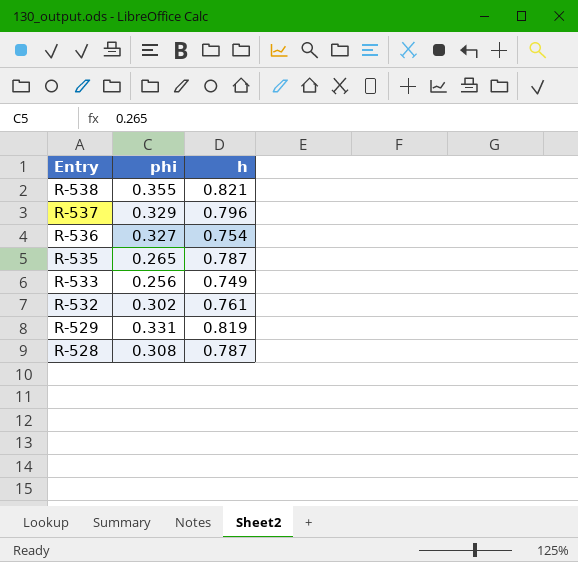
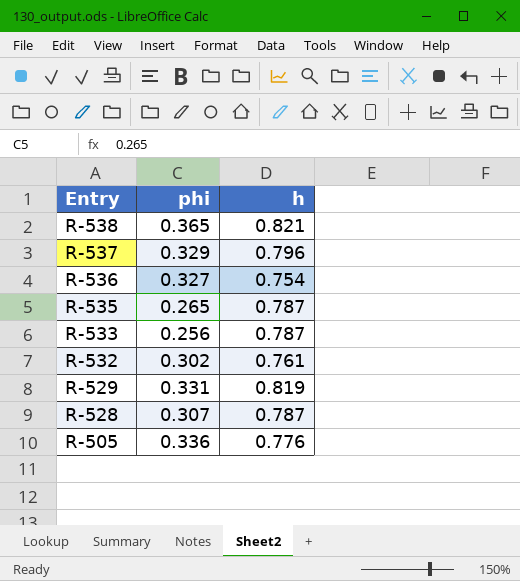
R-538 | phi: 0.355 -> 0.365
R-533 | h: 0.749 -> 0.787
R-528 | phi: 0.308 -> 0.307
row R-505: none -> 0.336 | 0.776

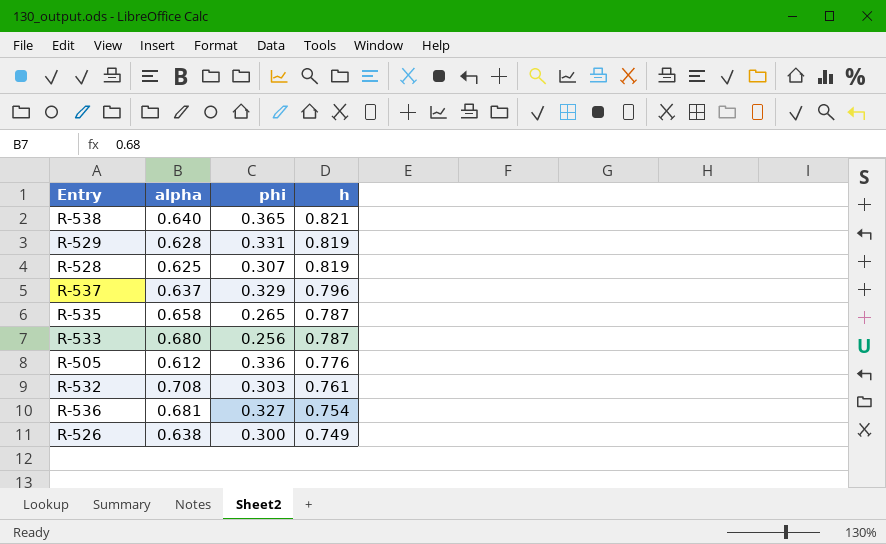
row order: Entry descending -> h descending
column alpha | position: none -> 2
R-528 | h: 0.787 -> 0.819
R-532 | phi: 0.302 -> 0.303
row R-526: none -> 0.638 | 0.300 | 0.749

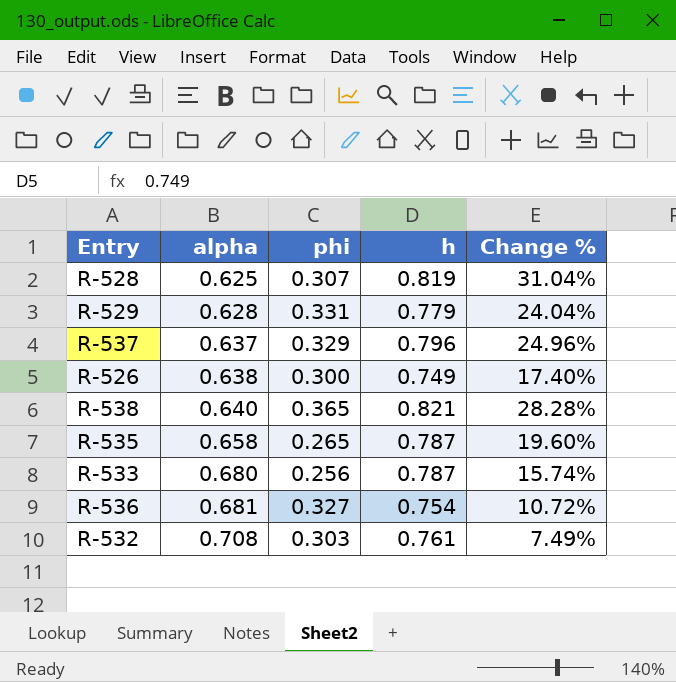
row order: h descending -> alpha ascending
column Change % | formula: none -> ([h] - [alpha]) / [alpha]
row R-505: 0.612 | 0.336 | 0.776 -> none
R-529 | h: 0.819 -> 0.779

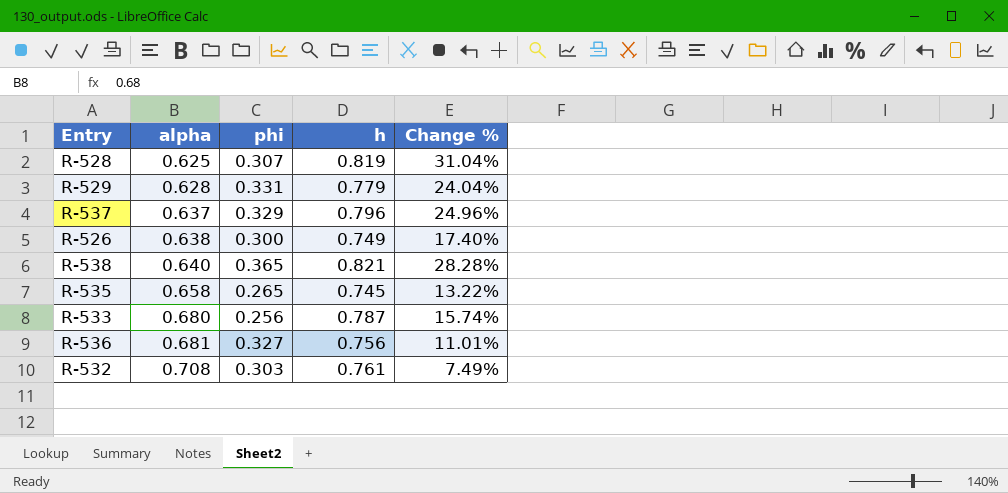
R-535 | h: 0.787 -> 0.745
R-535 | Change %: 19.60% -> 13.22%
R-536 | h: 0.754 -> 0.756
R-536 | Change %: 10.72% -> 11.01%

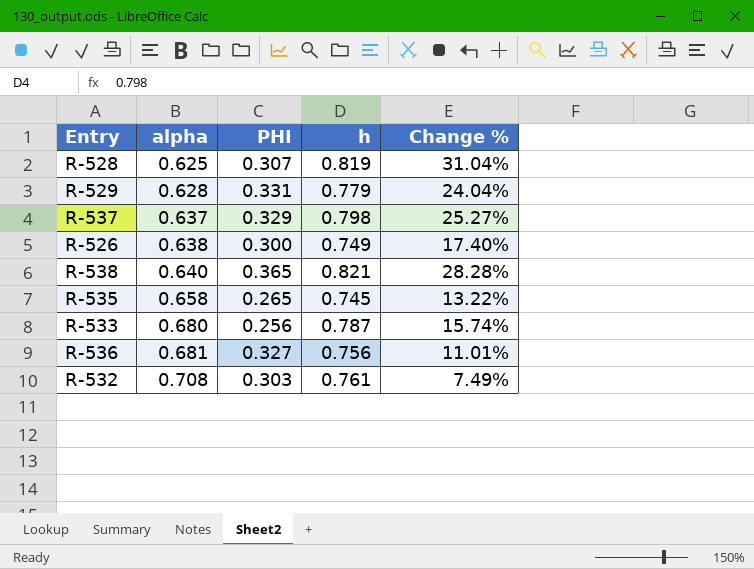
column name: phi -> PHI
R-537 | h: 0.796 -> 0.798
R-537 | Change %: 24.96% -> 25.27%

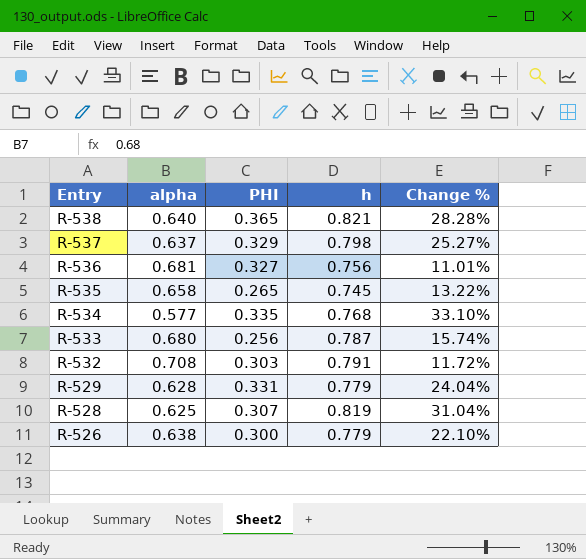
row order: alpha ascending -> Entry descending
row R-534: none -> 0.577 | 0.335 | 0.768 | 33.10%
R-532 | h: 0.761 -> 0.791
R-532 | Change %: 7.49% -> 11.72%
R-526 | h: 0.749 -> 0.779
R-526 | Change %: 17.40% -> 22.10%

